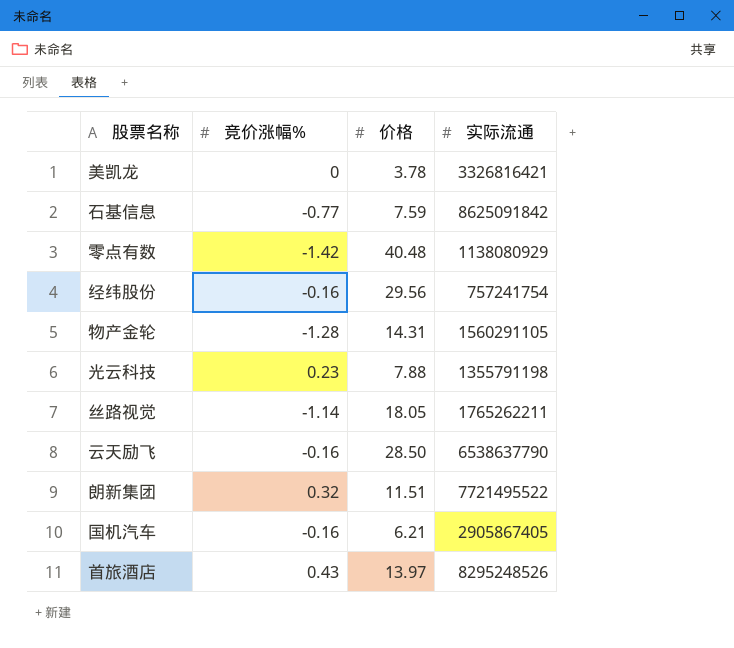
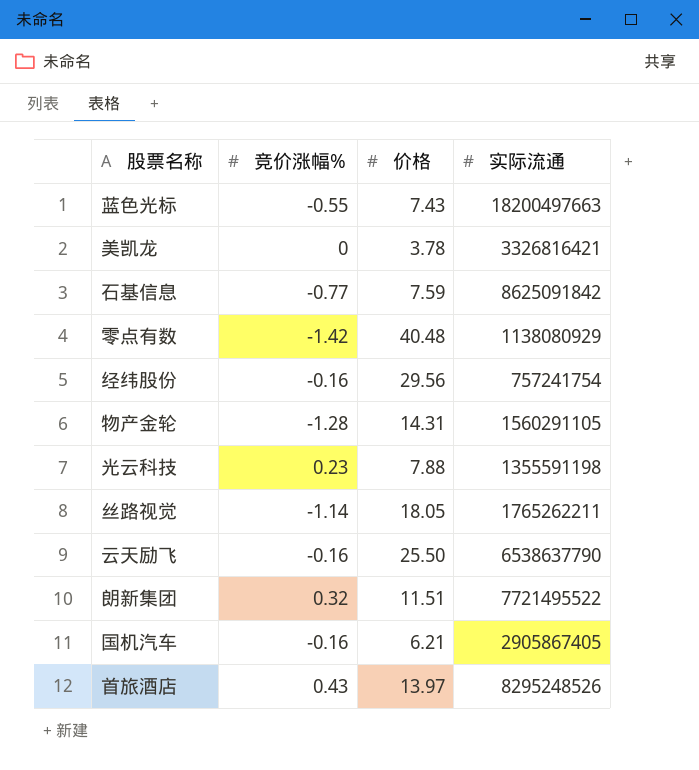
row 蓝色光标: none -> -0.55 | 7.43 | 18200497663
光云科技 | 实际流通: 1355791198 -> 1355591198
云天励飞 | 价格: 28.50 -> 25.50

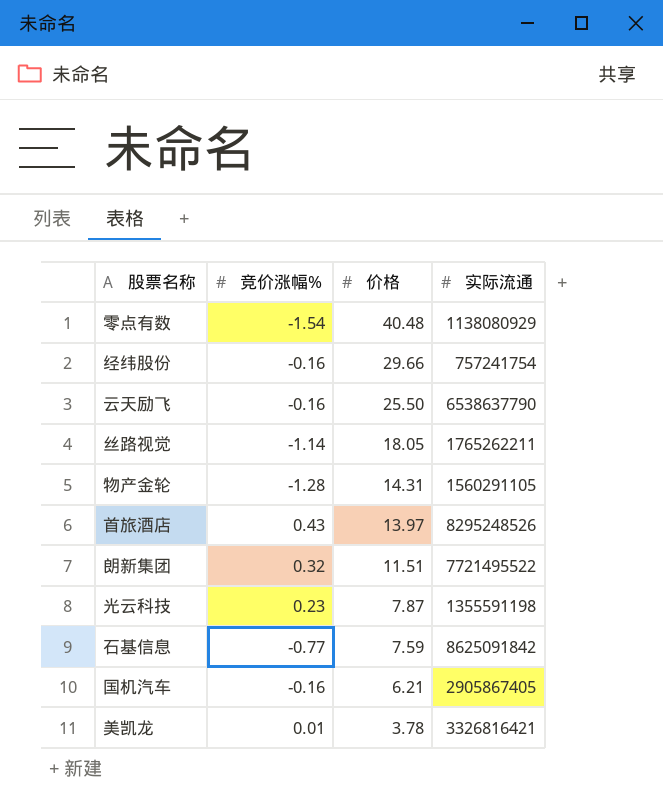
row order: none -> 价格 descending
row 蓝色光标: -0.55 | 7.43 | 18200497663 -> none
零点有数 | 竞价涨幅%: -1.42 -> -1.54
经纬股份 | 价格: 29.56 -> 29.66
光云科技 | 价格: 7.88 -> 7.87
美凯龙 | 竞价涨幅%: 0 -> 0.01

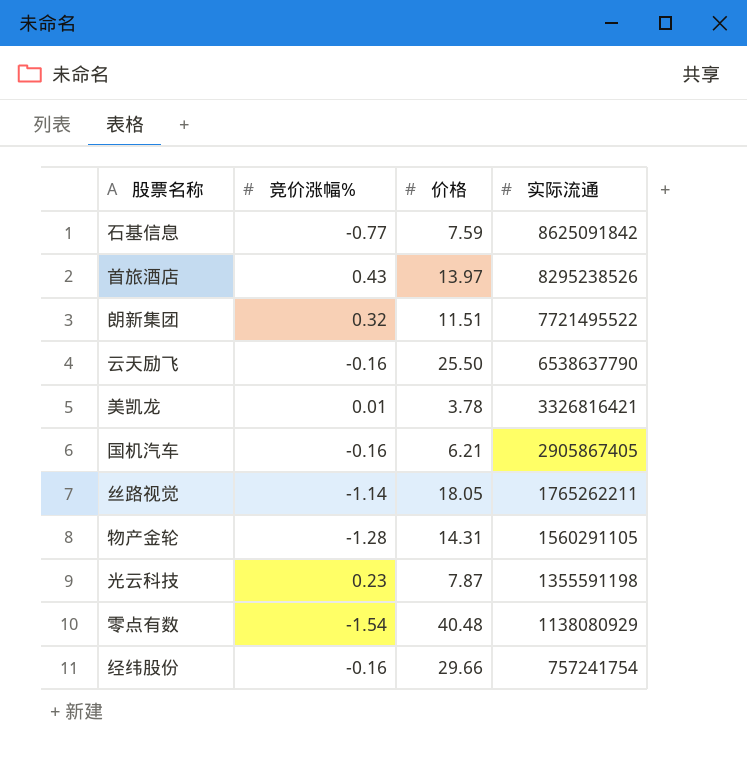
row order: 价格 descending -> 实际流通 descending
首旅酒店 | 实际流通: 8295248526 -> 8295238526

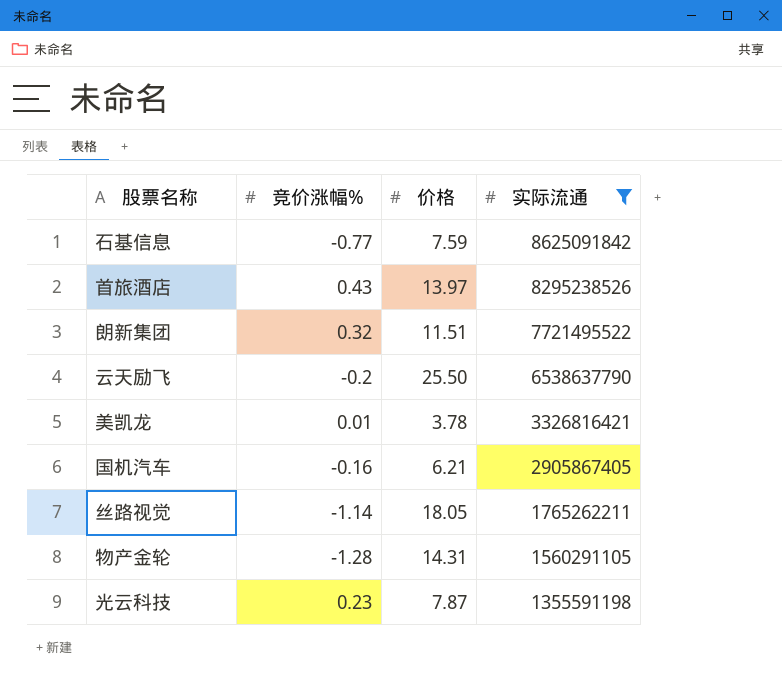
filter: none -> 实际流通 >= 1355591198
云天励飞 | 竞价涨幅%: -0.16 -> -0.2

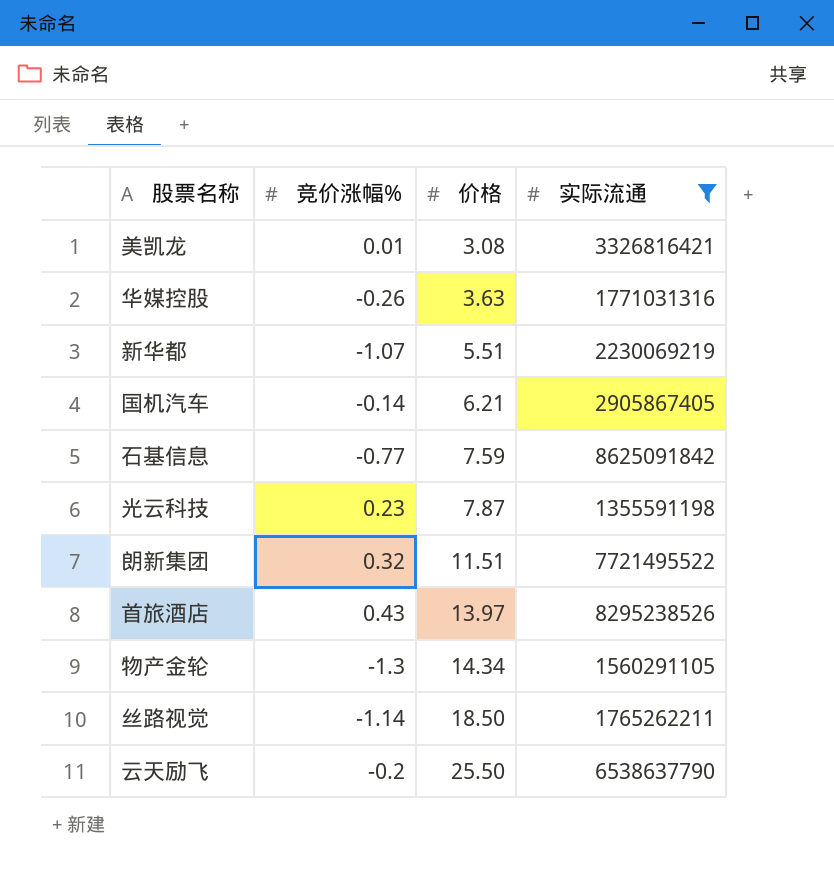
row order: 实际流通 descending -> 价格 ascending
美凯龙 | 价格: 3.78 -> 3.08
row 华媒控股: none -> -0.26 | 3.63 | 1771031316
row 新华都: none -> -1.07 | 5.51 | 2230069219
国机汽车 | 竞价涨幅%: -0.16 -> -0.14
物产金轮 | 竞价涨幅%: -1.28 -> -1.3
物产金轮 | 价格: 14.31 -> 14.34
丝路视觉 | 价格: 18.05 -> 18.50

